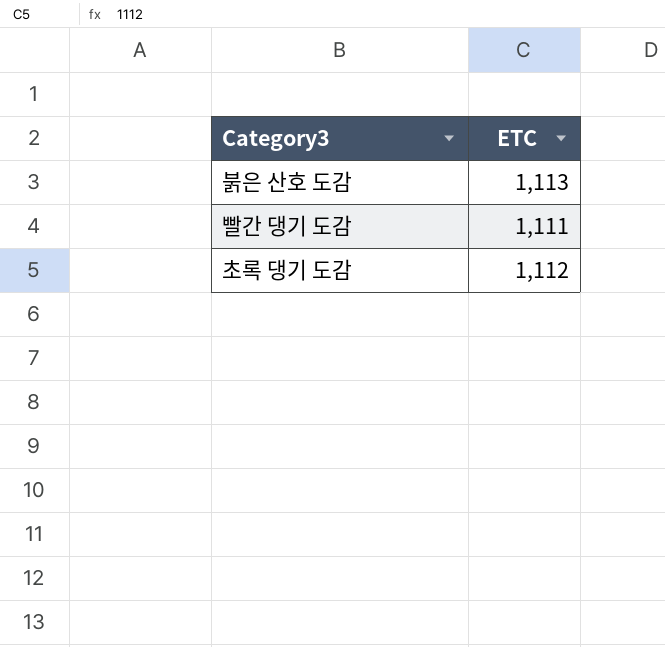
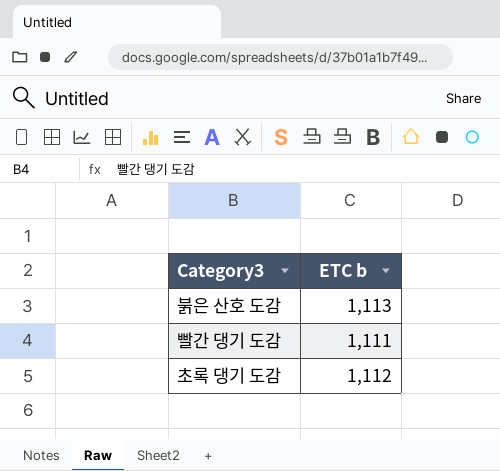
column name: ETC -> ETC b

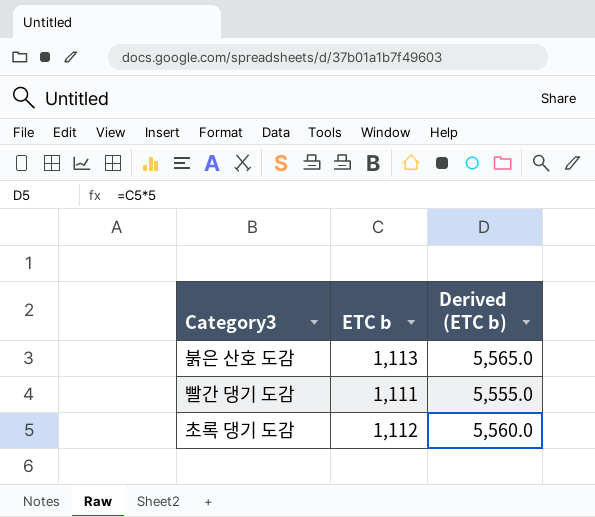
column Derived (ETC b) | formula: none -> [ETC b] * 5

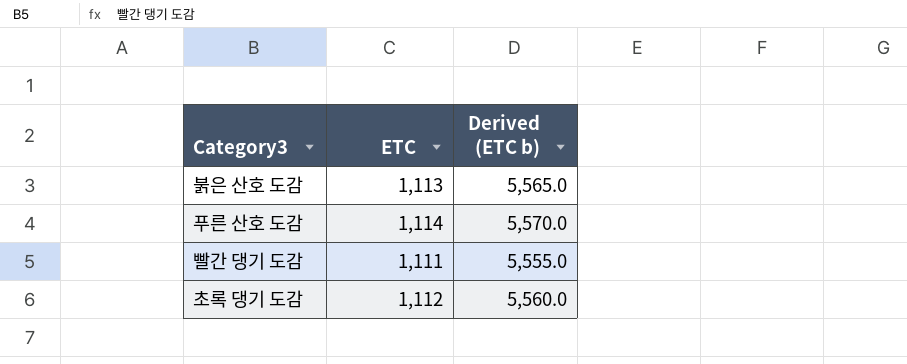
column name: ETC b -> ETC
row 푸른 산호 도감: none -> 1,114 | 5,570.0

